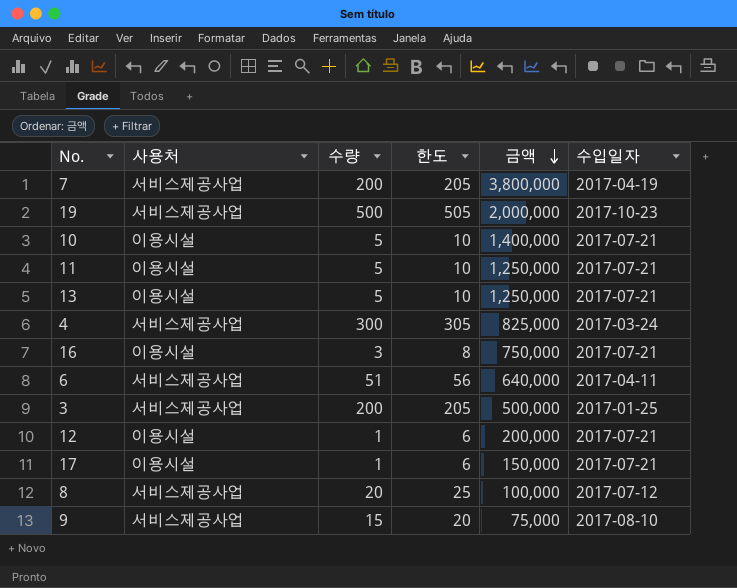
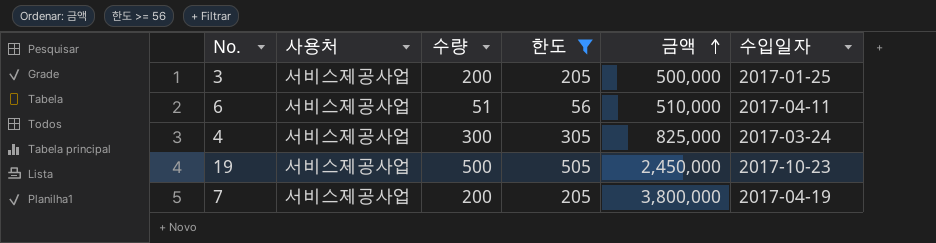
filter: none -> 한도 >= 56
row order: 금액 descending -> 금액 ascending
6 | 금액: 640,000 -> 510,000
19 | 금액: 2,000,000 -> 2,450,000

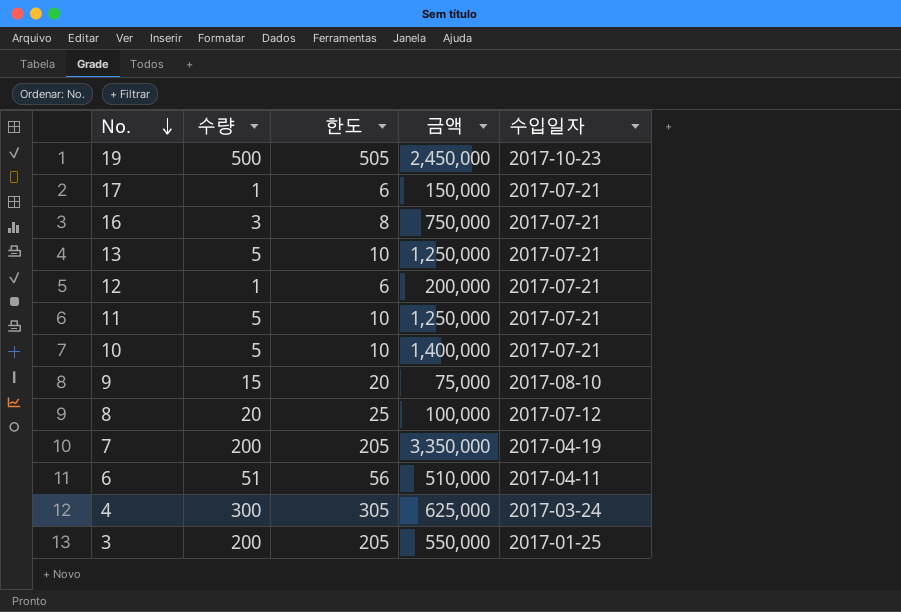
filter: 한도 >= 56 -> none
row order: 금액 ascending -> No. descending
column 사용처 | position: 2 -> none
7 | 금액: 3,800,000 -> 3,350,000
4 | 금액: 825,000 -> 625,000
3 | 금액: 500,000 -> 550,000

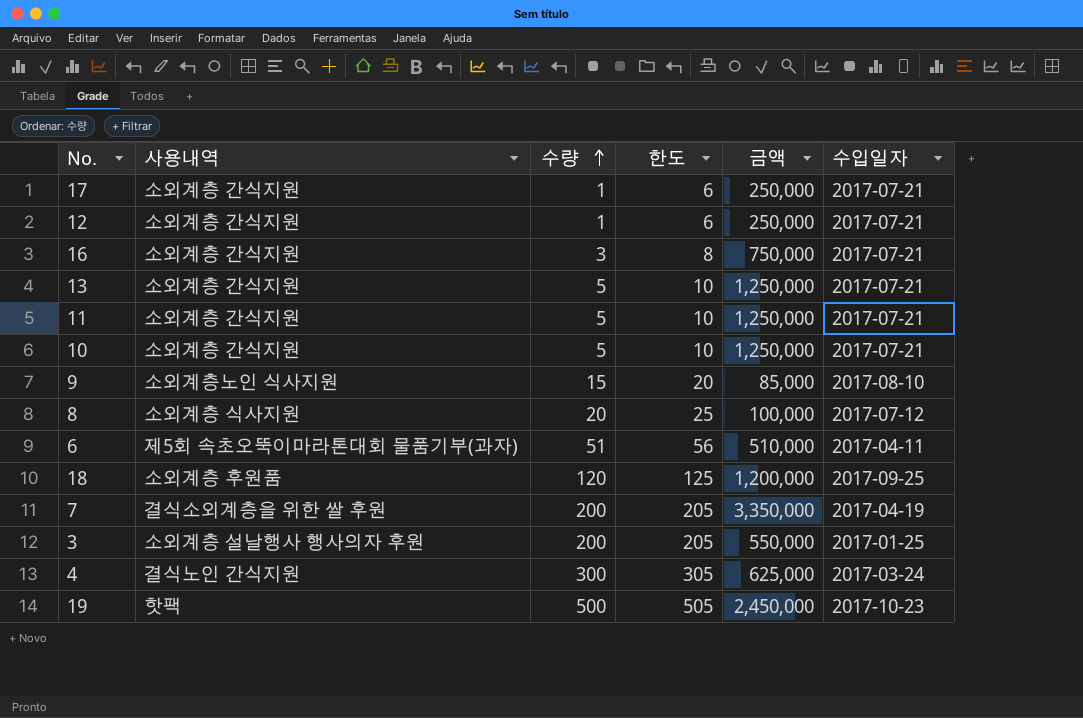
row order: No. descending -> 수량 ascending
column 사용내역 | position: none -> 2
17 | 금액: 150,000 -> 250,000
12 | 금액: 200,000 -> 250,000
10 | 금액: 1,400,000 -> 1,250,000
9 | 금액: 75,000 -> 85,000
row 18: none -> 소외계층 후원품 | 120 | 125 | 1,200,000 | 2017-09-25

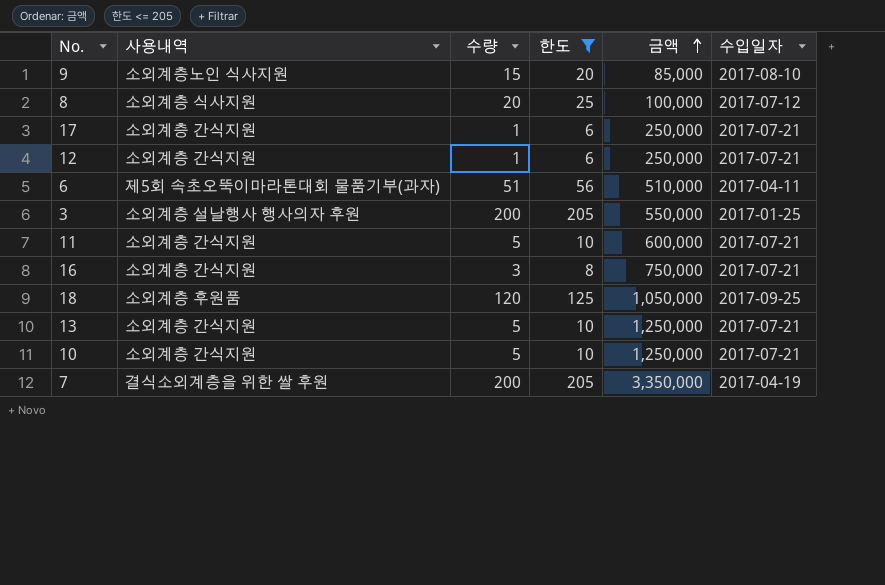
filter: none -> 한도 <= 205
row order: 수량 ascending -> 금액 ascending
11 | 금액: 1,250,000 -> 600,000
18 | 금액: 1,200,000 -> 1,050,000

